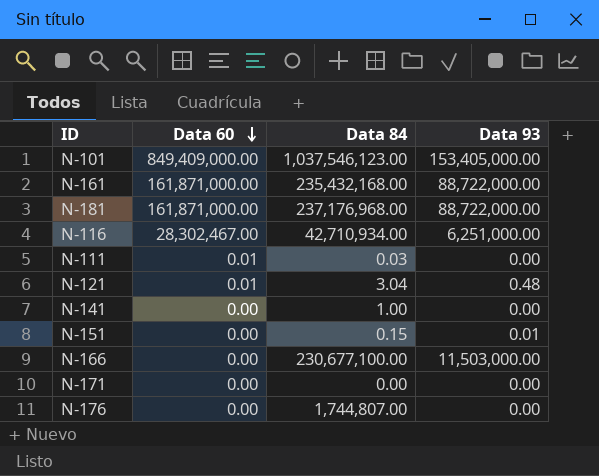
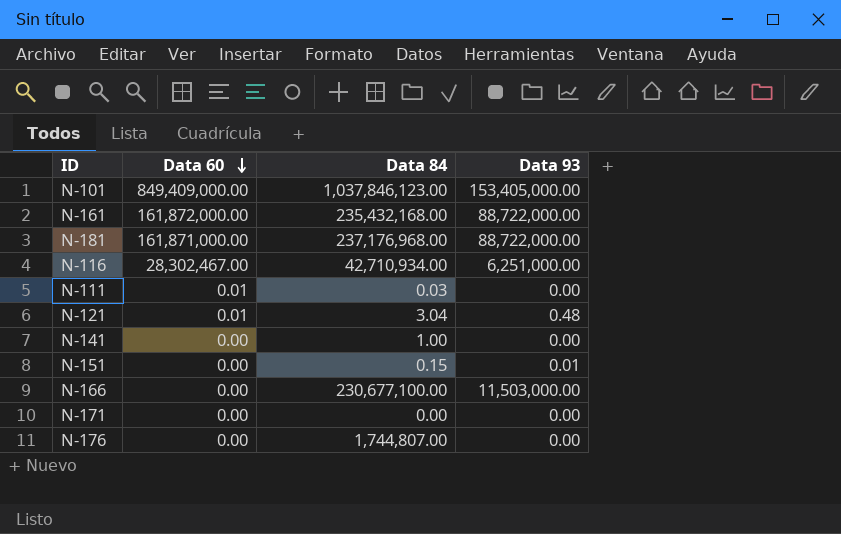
N-101 | Data 84: 1,037,546,123.00 -> 1,037,846,123.00
N-161 | Data 60: 161,871,000.00 -> 161,872,000.00

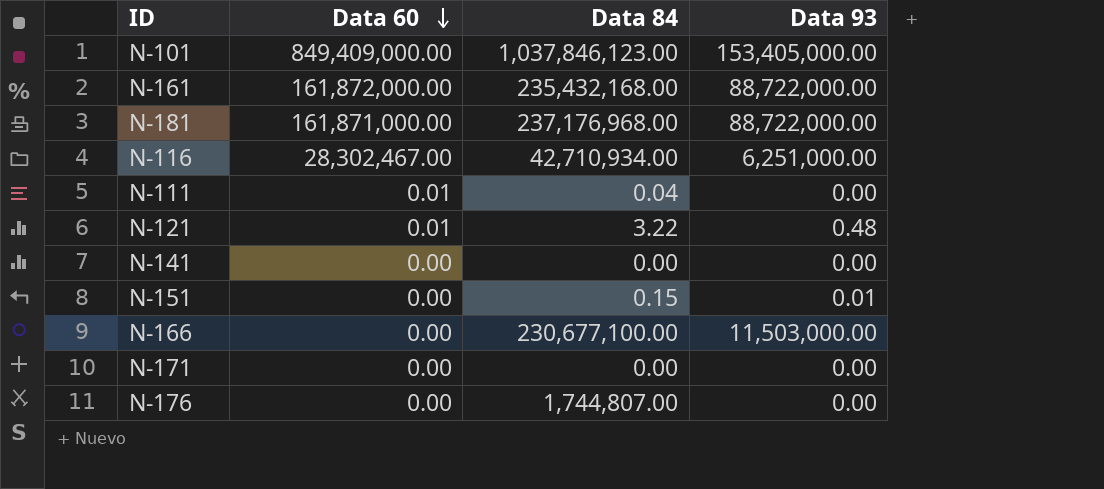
N-111 | Data 84: 0.03 -> 0.04
N-121 | Data 84: 3.04 -> 3.22
N-141 | Data 84: 1.00 -> 0.00

